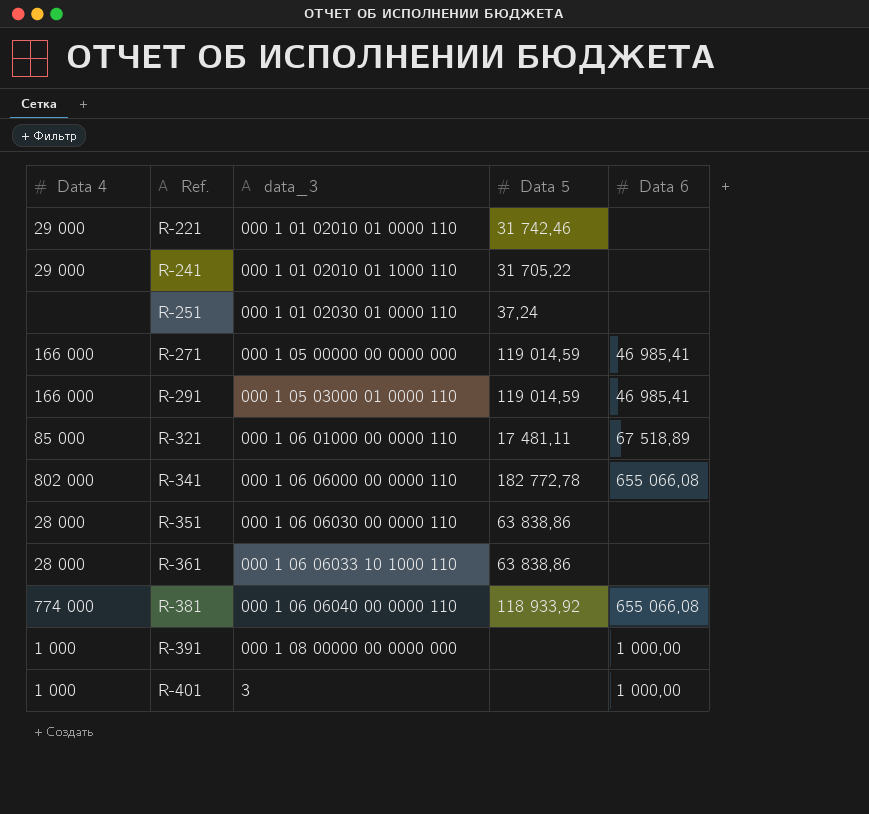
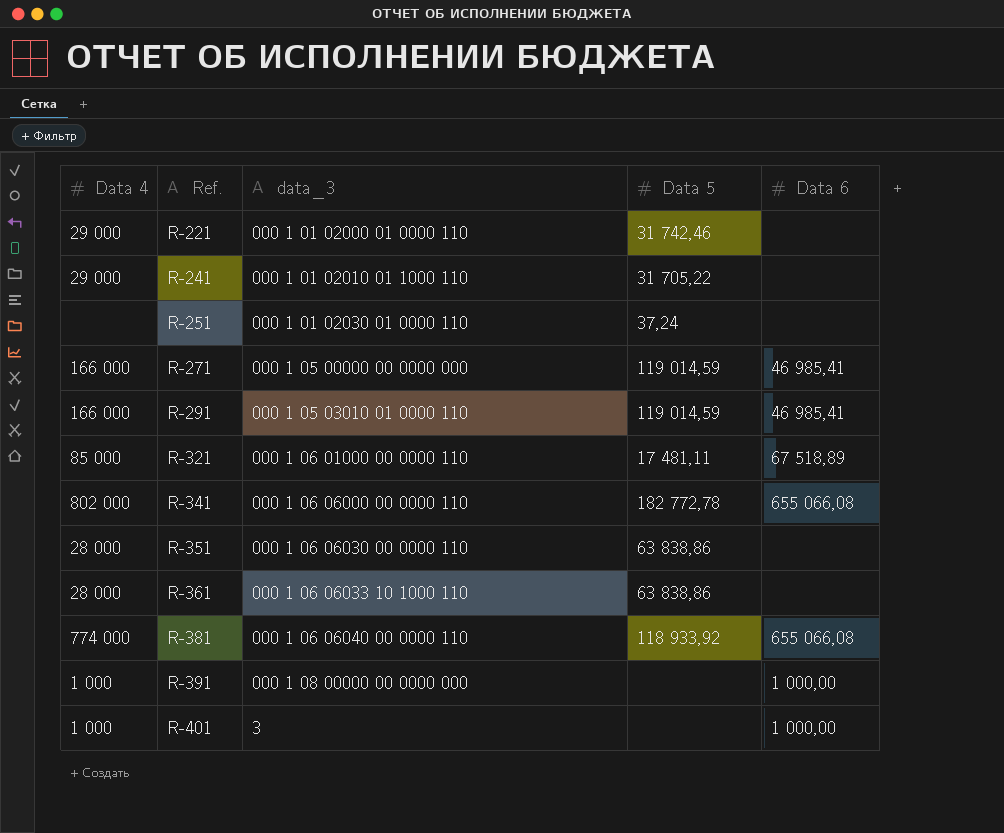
R-221 | data_3: 000 1 01 02010 01 0000 110 -> 000 1 01 02000 01 0000 110
R-291 | data_3: 000 1 05 03000 01 0000 110 -> 000 1 05 03010 01 0000 110

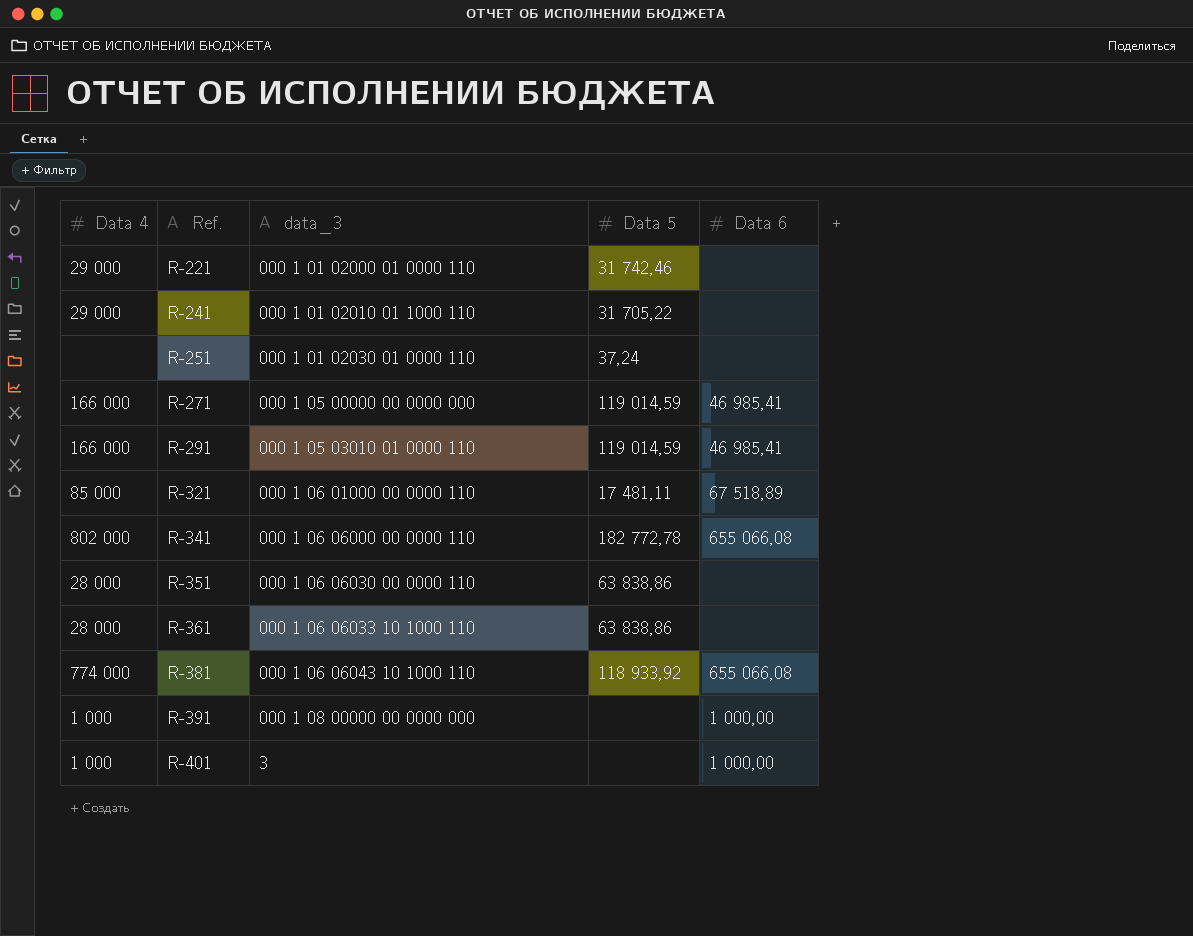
R-381 | data_3: 000 1 06 06040 00 0000 110 -> 000 1 06 06043 10 1000 110

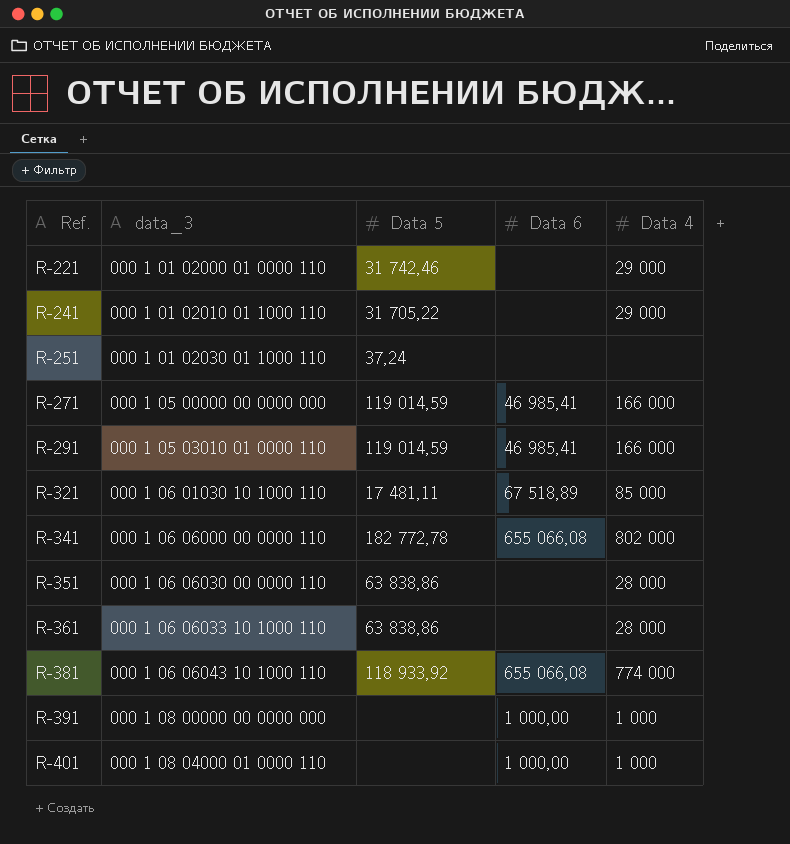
column Data 4 | position: 1 -> 5
R-251 | data_3: 000 1 01 02030 01 0000 110 -> 000 1 01 02030 01 1000 110
R-321 | data_3: 000 1 06 01000 00 0000 110 -> 000 1 06 01030 10 1000 110
R-401 | data_3: 3 -> 000 1 08 04000 01 0000 110

